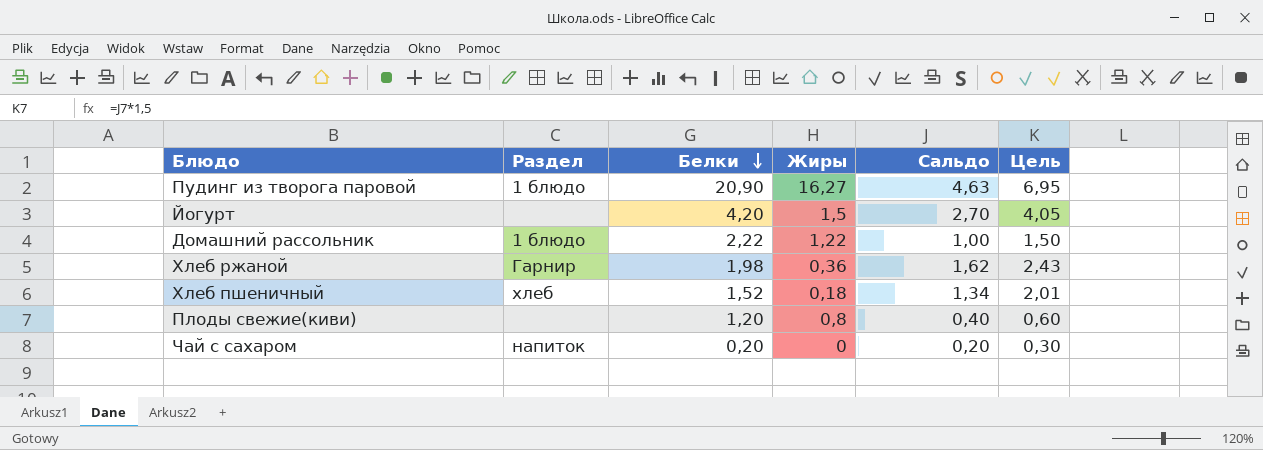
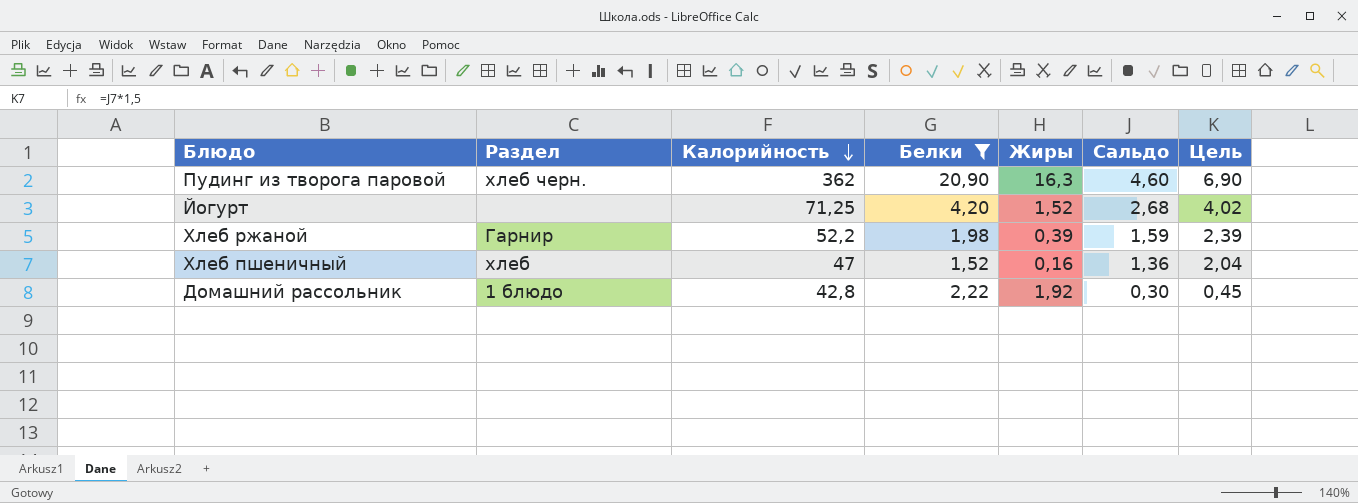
filter: none -> Белки >= 1,52
row order: Белки descending -> Калорийность descending
column Калорийность | position: none -> 3
Пудинг из творога паровой | Раздел: 1 блюдо -> хлеб черн.
Пудинг из творога паровой | Жиры: 16,27 -> 16,3
Пудинг из творога паровой | Сальдо: 4,63 -> 4,60
Пудинг из творога паровой | Цель: 6,95 -> 6,90
Йогурт | Жиры: 1,5 -> 1,52
Йогурт | Сальдо: 2,70 -> 2,68
Йогурт | Цель: 4,05 -> 4,02
Хлеб ржаной | Жиры: 0,36 -> 0,39
Хлеб ржаной | Сальдо: 1,62 -> 1,59
Хлеб ржаной | Цель: 2,43 -> 2,39
Хлеб пшеничный | Жиры: 0,18 -> 0,16
Хлеб пшеничный | Сальдо: 1,34 -> 1,36
Хлеб пшеничный | Цель: 2,01 -> 2,04
Домашний рассольник | Жиры: 1,22 -> 1,92
Домашний рассольник | Сальдо: 1,00 -> 0,30
Домашний рассольник | Цель: 1,50 -> 0,45

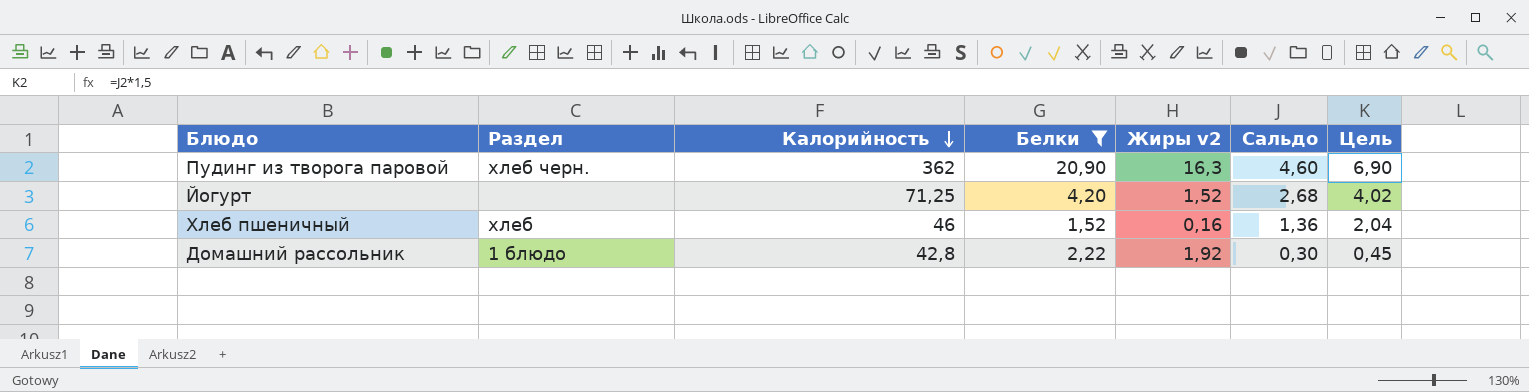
column name: Жиры -> Жиры v2
row Хлеб ржаной: Гарнир | 52,2 | 1,98 | 0,39 | 1,59 | 2,39 -> none
Хлеб пшеничный | Калорийность: 47 -> 46

